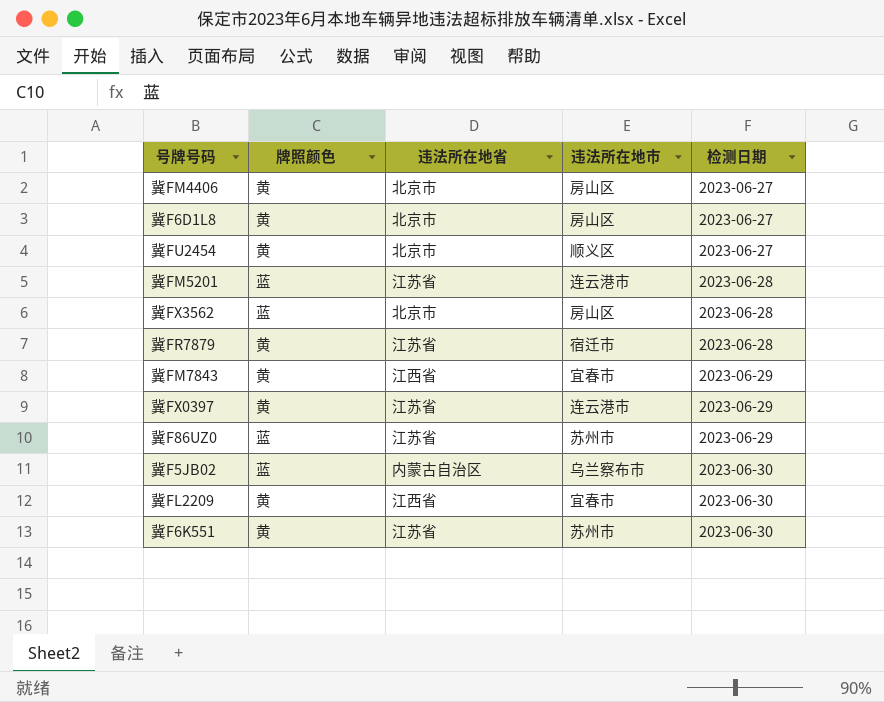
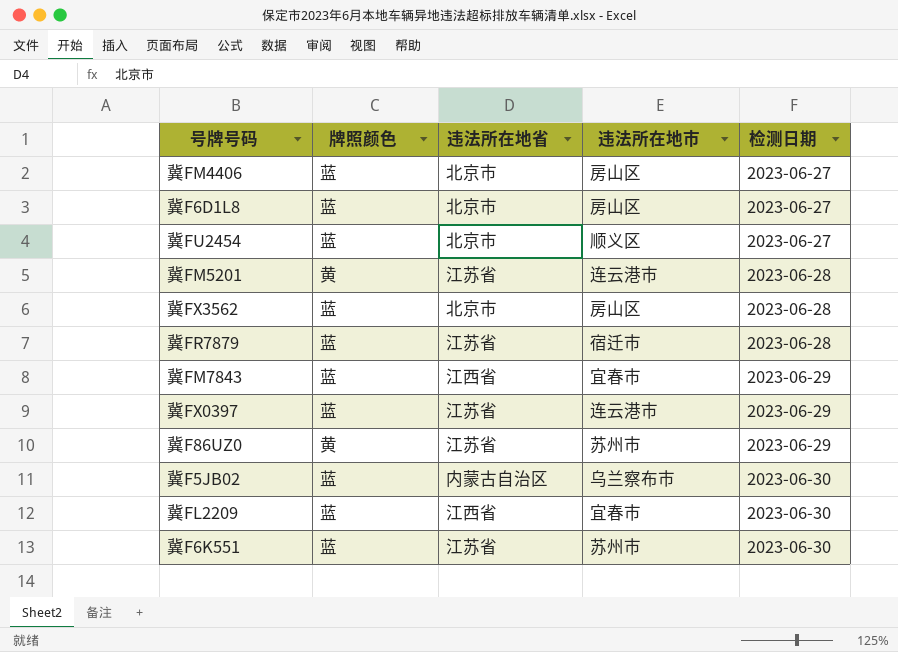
冀FM4406 | 牌照颜色: 黄 -> 蓝
冀F6D1L8 | 牌照颜色: 黄 -> 蓝
冀FU2454 | 牌照颜色: 黄 -> 蓝
冀FM5201 | 牌照颜色: 蓝 -> 黄
冀FR7879 | 牌照颜色: 黄 -> 蓝
冀FM7843 | 牌照颜色: 黄 -> 蓝
冀FX0397 | 牌照颜色: 黄 -> 蓝
冀F86UZ0 | 牌照颜色: 蓝 -> 黄
冀FL2209 | 牌照颜色: 黄 -> 蓝
冀F6K551 | 牌照颜色: 黄 -> 蓝

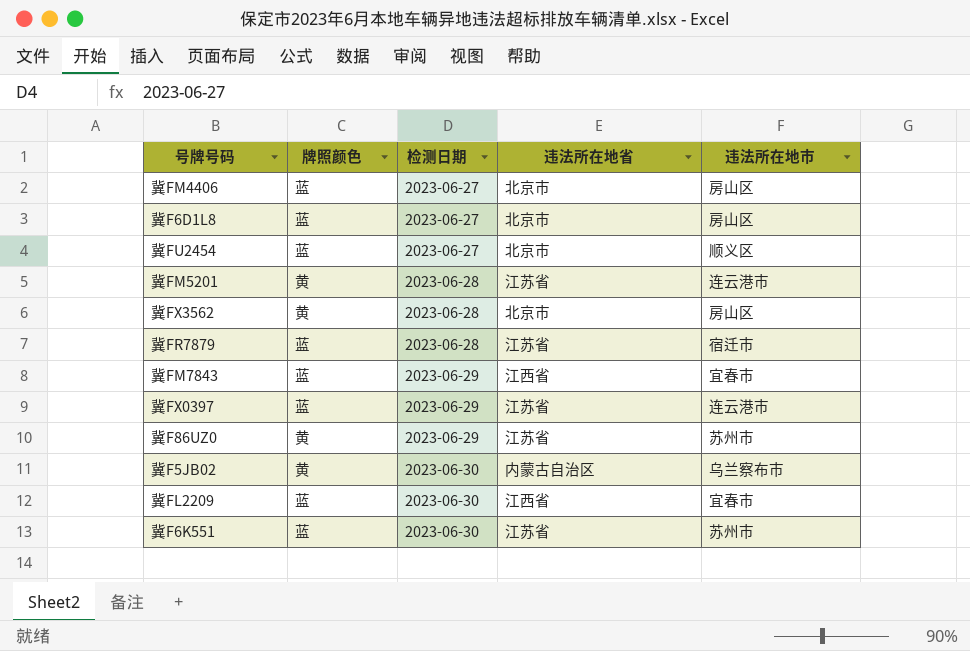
column 检测日期 | position: 5 -> 3
冀FX3562 | 牌照颜色: 蓝 -> 黄
冀F5JB02 | 牌照颜色: 蓝 -> 黄

